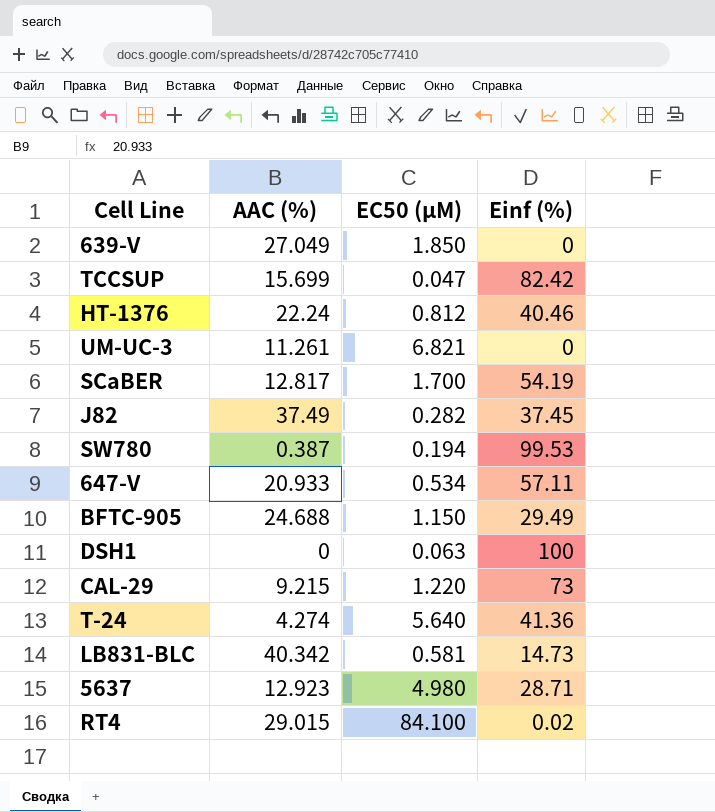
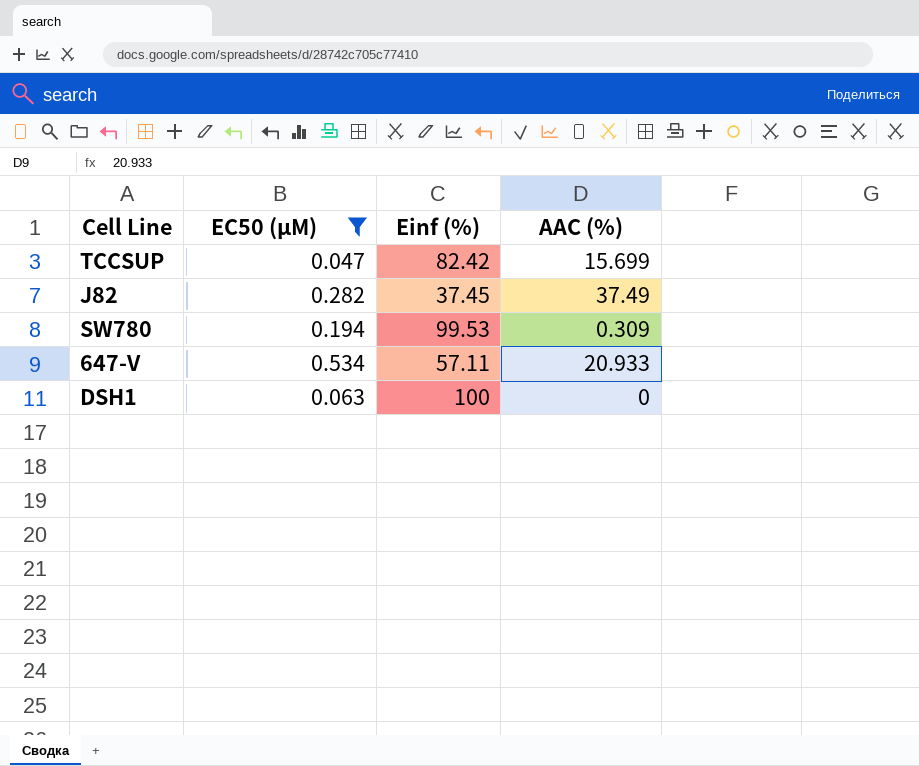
filter: none -> EC50 (µM) <= 0.534
column AAC (%) | position: 2 -> 4
SW780 | AAC (%): 0.387 -> 0.309

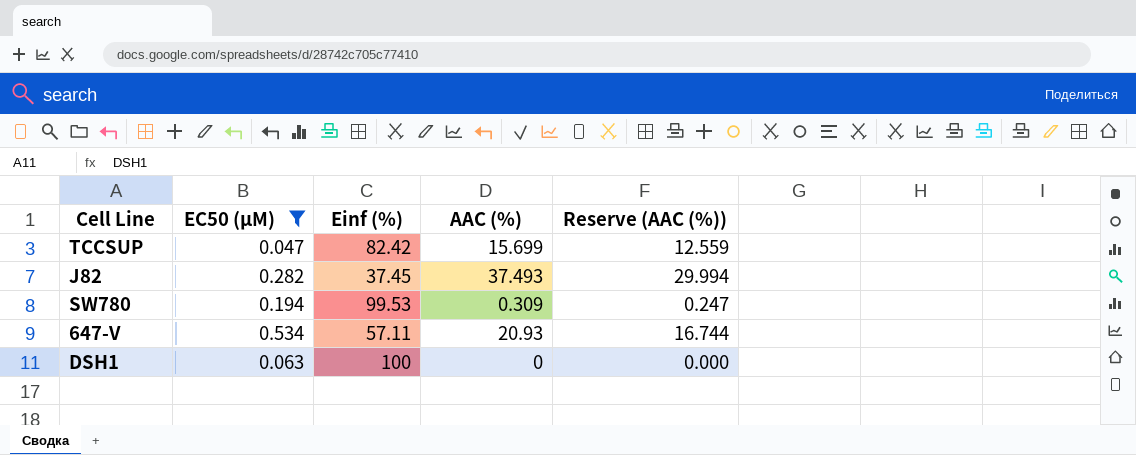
column Reserve (AAC (%)) | formula: none -> [AAC (%)] * 0.8
J82 | AAC (%): 37.49 -> 37.493
647-V | AAC (%): 20.933 -> 20.93

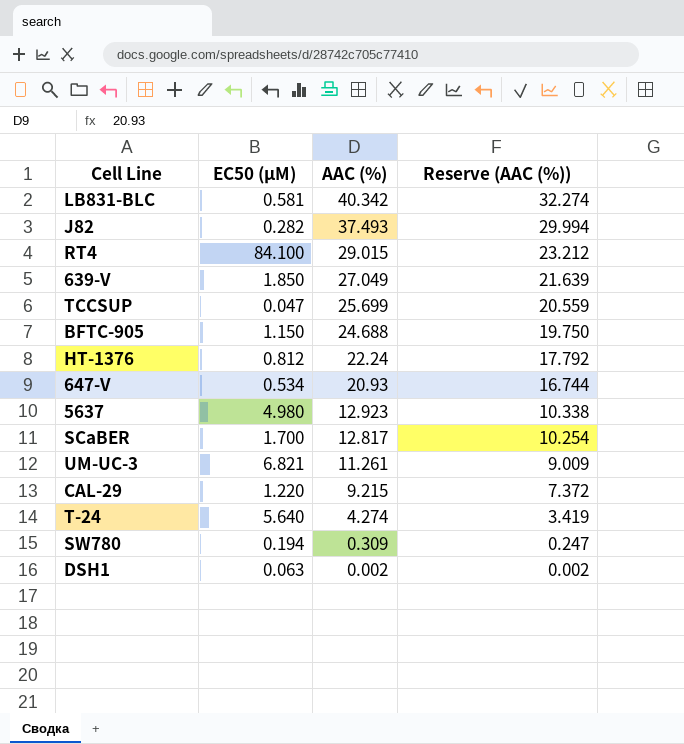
filter: EC50 (µM) <= 0.534 -> none
row order: none -> AAC (%) descending
column Einf (%) | position: 3 -> none
TCCSUP | AAC (%): 15.699 -> 25.699
TCCSUP | Reserve (AAC (%)): 12.559 -> 20.559
DSH1 | AAC (%): 0 -> 0.002
DSH1 | Reserve (AAC (%)): 0.000 -> 0.002

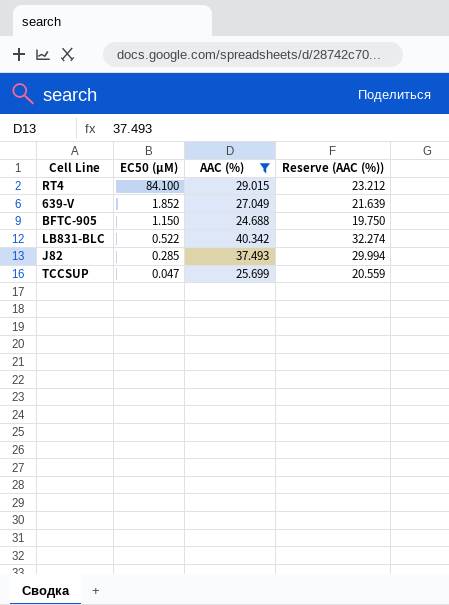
filter: none -> AAC (%) >= 24.688
row order: AAC (%) descending -> EC50 (µM) descending
639-V | EC50 (µM): 1.850 -> 1.852
LB831-BLC | EC50 (µM): 0.581 -> 0.522
J82 | EC50 (µM): 0.282 -> 0.285

